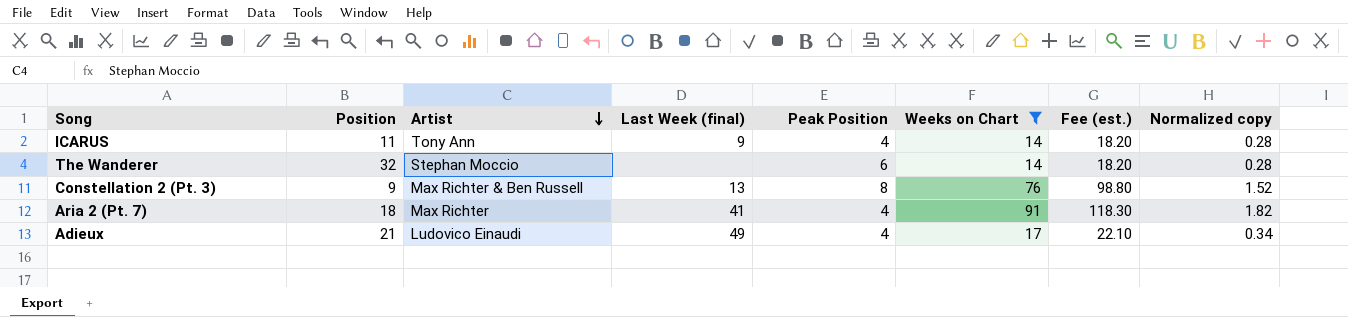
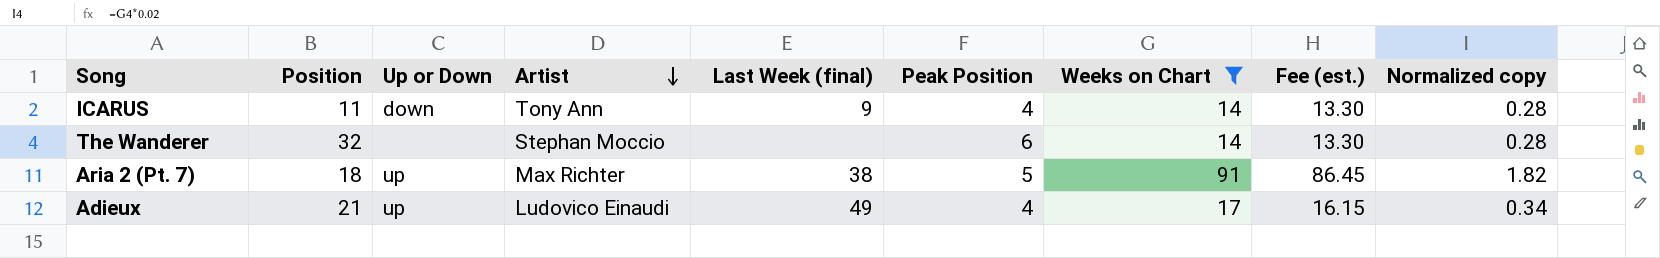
column Up or Down | position: none -> 3
column Fee (est.) | formula: [Weeks on Chart] * 1.3 -> [Weeks on Chart] * 0.95
row Constellation 2 (Pt. 3): 9 | Max Richter & Ben Russell | 13 | 8 | 76 | 98.80 | 1.52 -> none
Aria 2 (Pt. 7) | Last Week (final): 41 -> 38
Aria 2 (Pt. 7) | Peak Position: 4 -> 5

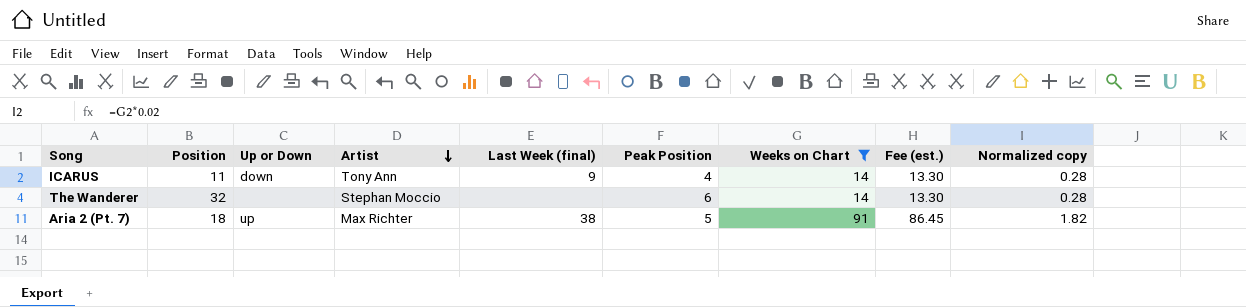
row Adieux: 21 | up | Ludovico Einaudi | 49 | 4 | 17 | 16.15 | 0.34 -> none

